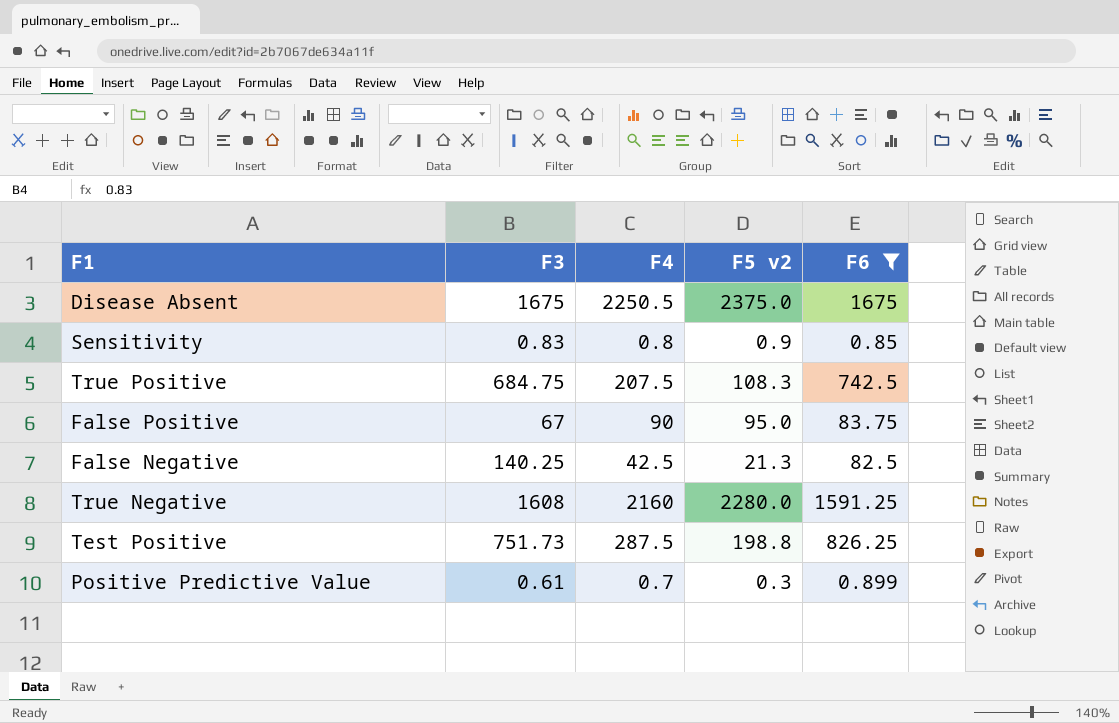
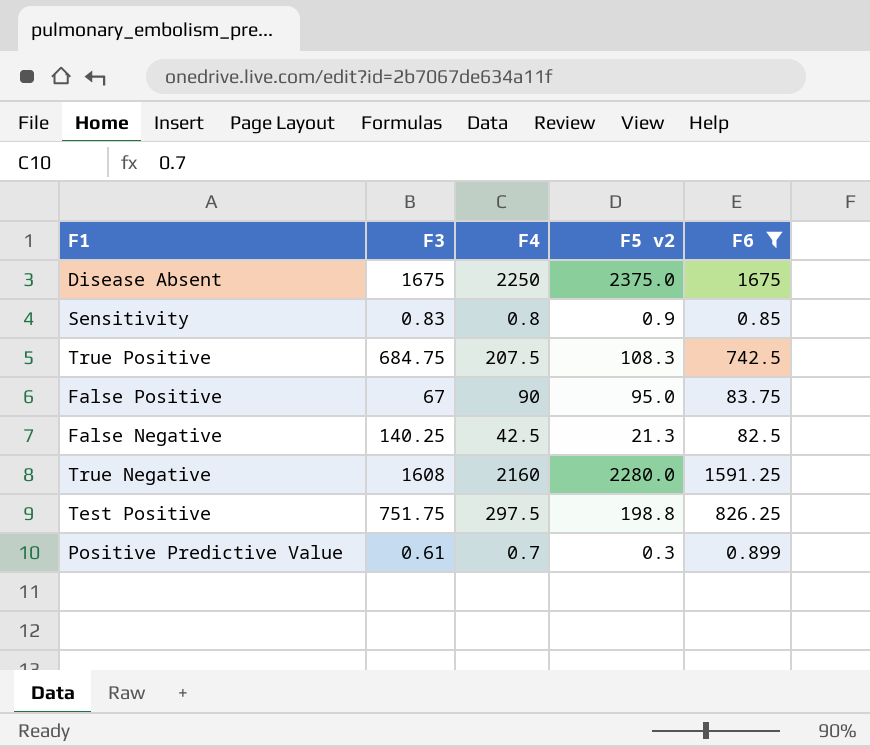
Disease Absent | F4: 2250.5 -> 2250
Test Positive | F3: 751.73 -> 751.75
Test Positive | F4: 287.5 -> 297.5

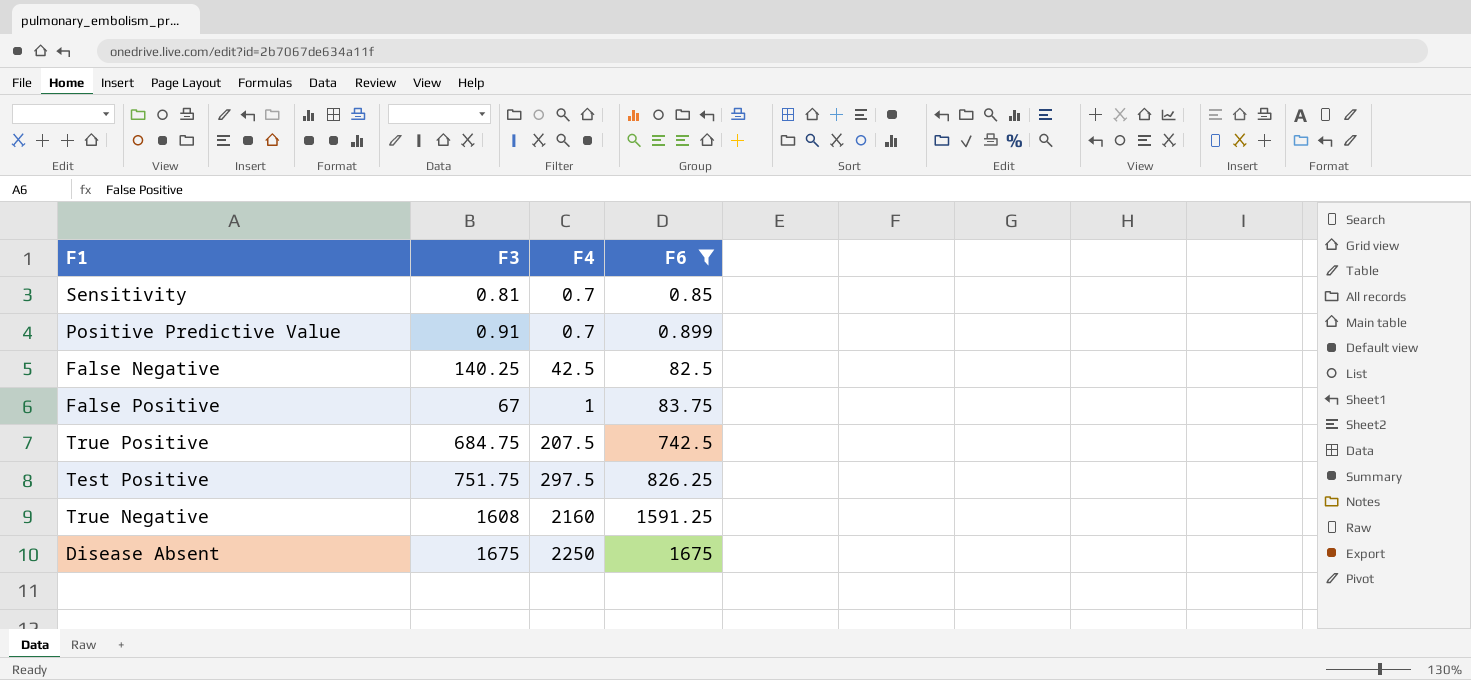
row order: none -> F6 ascending
column F5 v2 | position: 4 -> none
Sensitivity | F3: 0.83 -> 0.81
Sensitivity | F4: 0.8 -> 0.7
Positive Predictive Value | F3: 0.61 -> 0.91
False Positive | F4: 90 -> 1

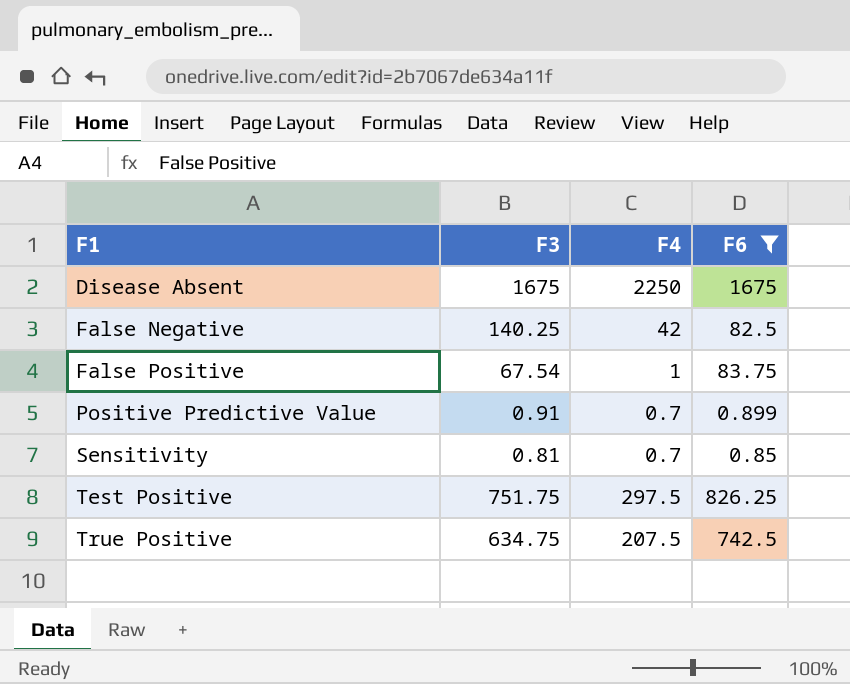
row order: F6 ascending -> F1 ascending
row True Negative: 1608 | 2160 | 1591.25 -> none
False Negative | F4: 42.5 -> 42
False Positive | F3: 67 -> 67.54
True Positive | F3: 684.75 -> 634.75

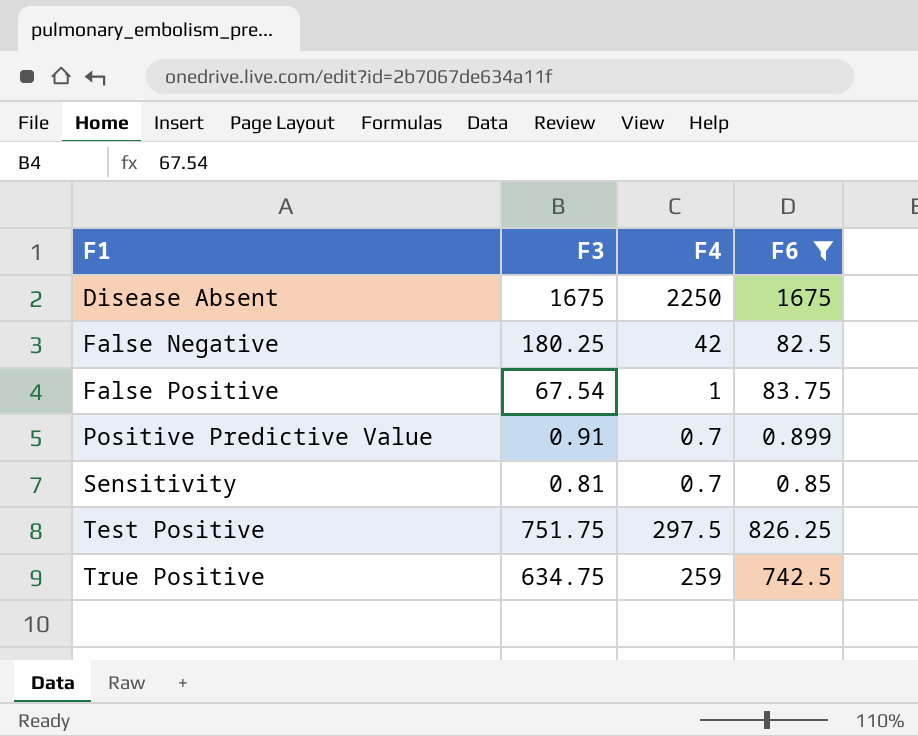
False Negative | F3: 140.25 -> 180.25
True Positive | F4: 207.5 -> 259

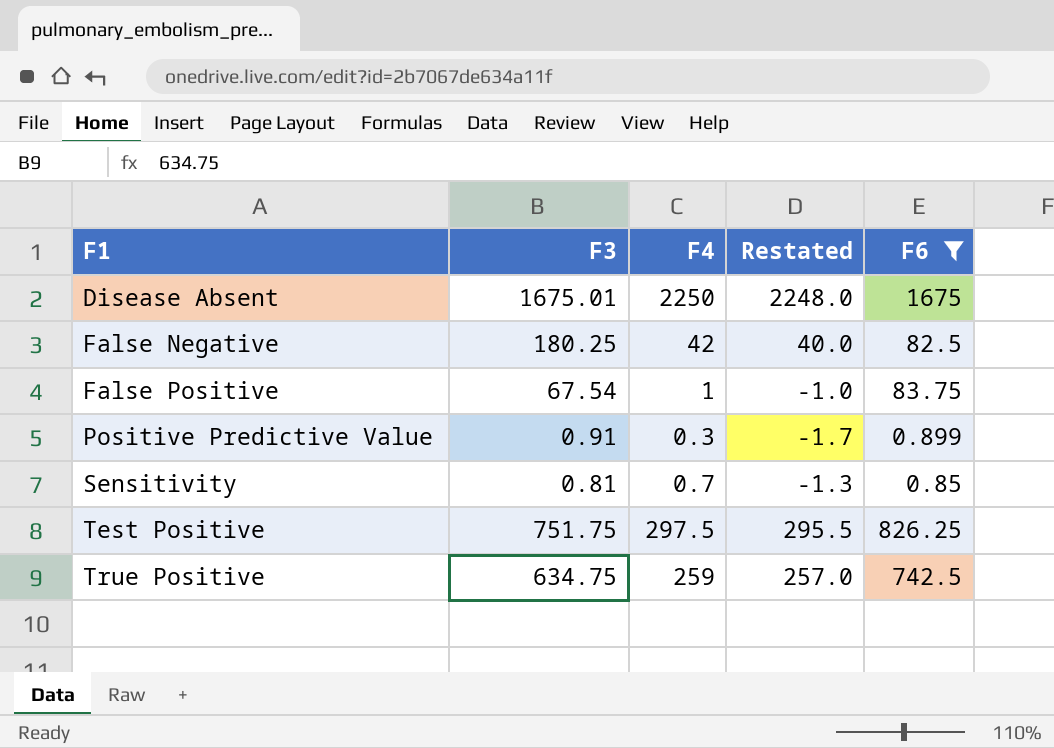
column Restated | formula: none -> [F4] - 2
Disease Absent | F3: 1675 -> 1675.01
Positive Predictive Value | F4: 0.7 -> 0.3

